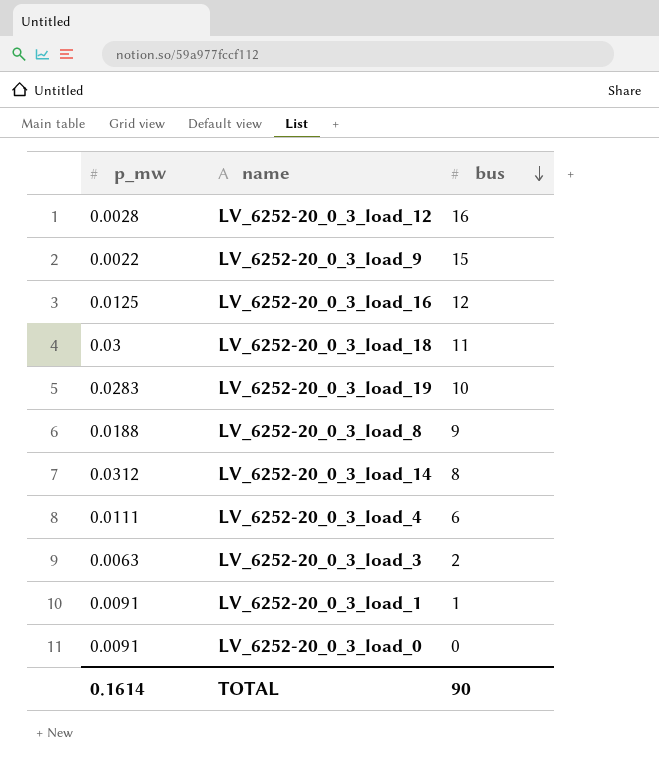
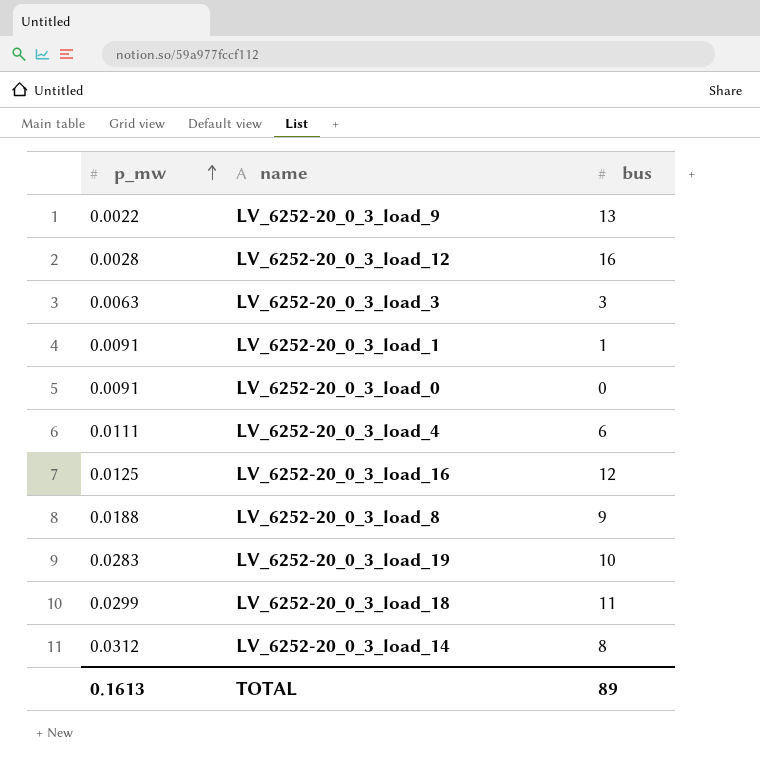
row order: bus descending -> p_mw ascending
LV_6252-20_0_3_load_9 | bus: 15 -> 13
LV_6252-20_0_3_load_3 | bus: 2 -> 3
LV_6252-20_0_3_load_18 | p_mw: 0.03 -> 0.0299
TOTAL | p_mw: 0.1614 -> 0.1613
TOTAL | bus: 90 -> 89

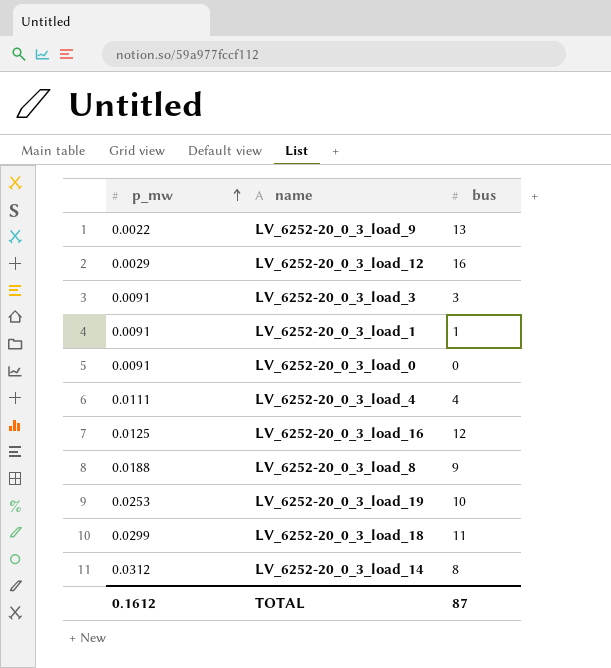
LV_6252-20_0_3_load_12 | p_mw: 0.0028 -> 0.0029
LV_6252-20_0_3_load_3 | p_mw: 0.0063 -> 0.0091
LV_6252-20_0_3_load_4 | bus: 6 -> 4
LV_6252-20_0_3_load_19 | p_mw: 0.0283 -> 0.0253
TOTAL | p_mw: 0.1613 -> 0.1612
TOTAL | bus: 89 -> 87

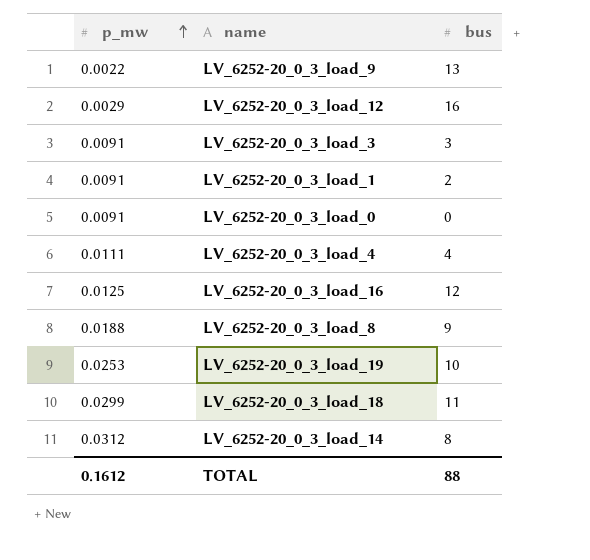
LV_6252-20_0_3_load_1 | bus: 1 -> 2
TOTAL | bus: 87 -> 88

